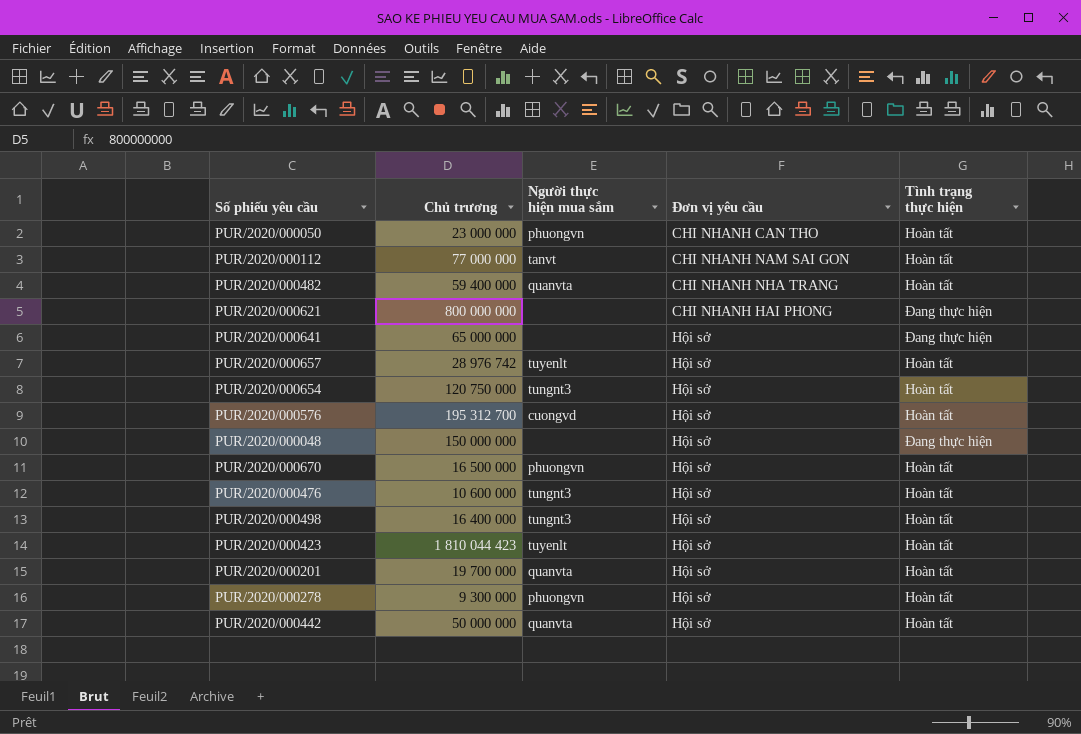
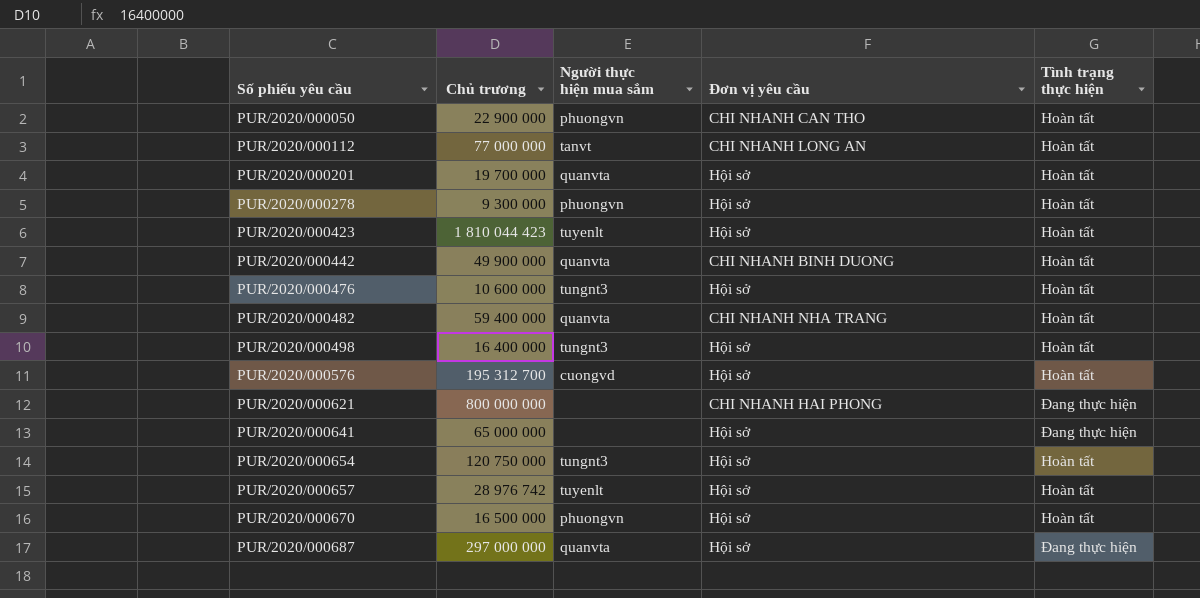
row order: none -> Số phiếu yêu cầu ascending
row PUR/2020/000048: 150 000 000 | none | Hội sở | Đang thực hiện -> none
PUR/2020/000050 | Chủ trương: 23 000 000 -> 22 900 000
PUR/2020/000112 | Đơn vị yêu cầu: CHI NHANH NAM SAI GON -> CHI NHANH LONG AN
PUR/2020/000442 | Chủ trương: 50 000 000 -> 49 900 000
PUR/2020/000442 | Đơn vị yêu cầu: Hội sở -> CHI NHANH BINH DUONG
row PUR/2020/000687: none -> 297 000 000 | quanvta | Hội sở | Đang thực hiện

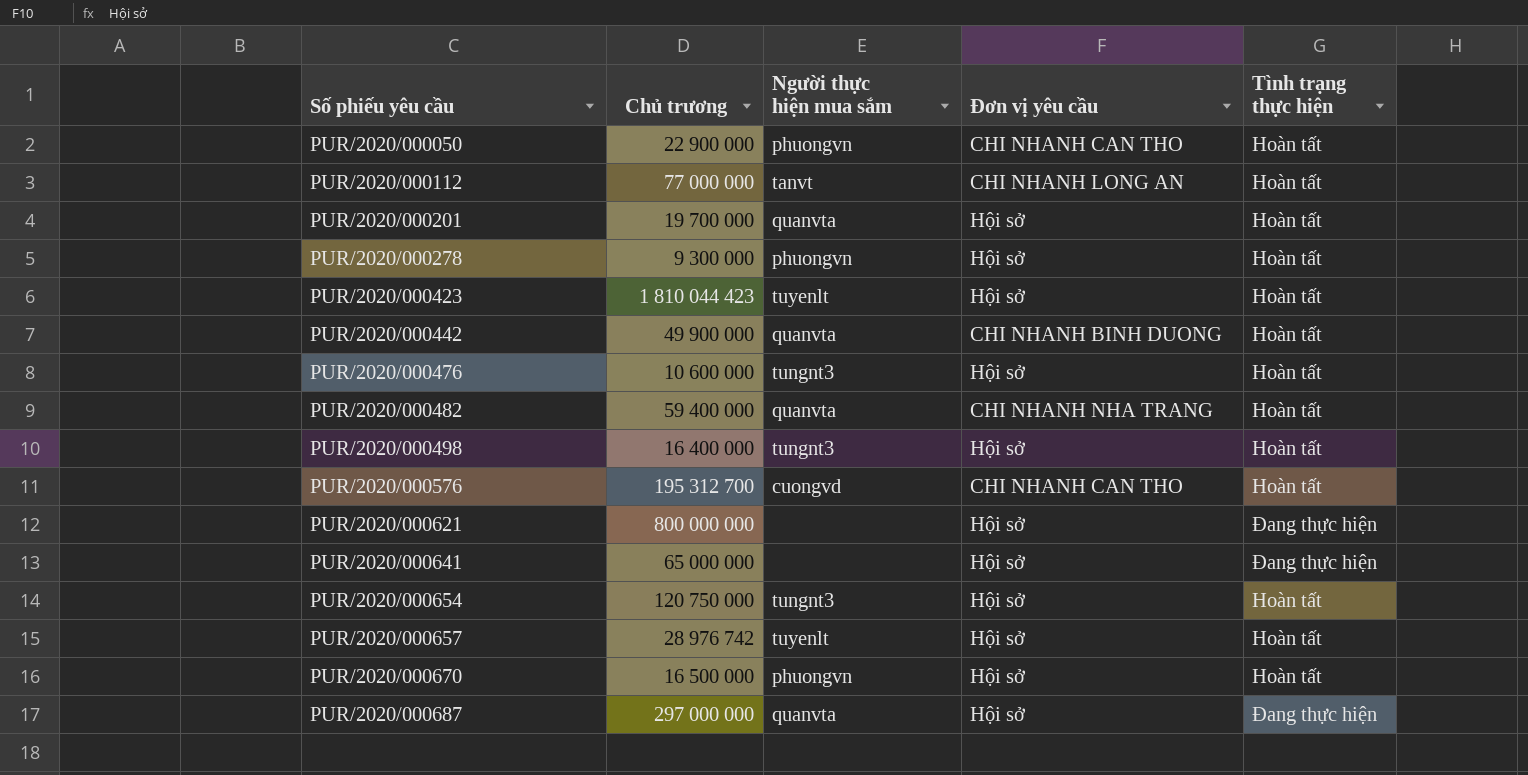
PUR/2020/000576 | Đơn vị yêu cầu: Hội sở -> CHI NHANH CAN THO
PUR/2020/000621 | Đơn vị yêu cầu: CHI NHANH HAI PHONG -> Hội sở

